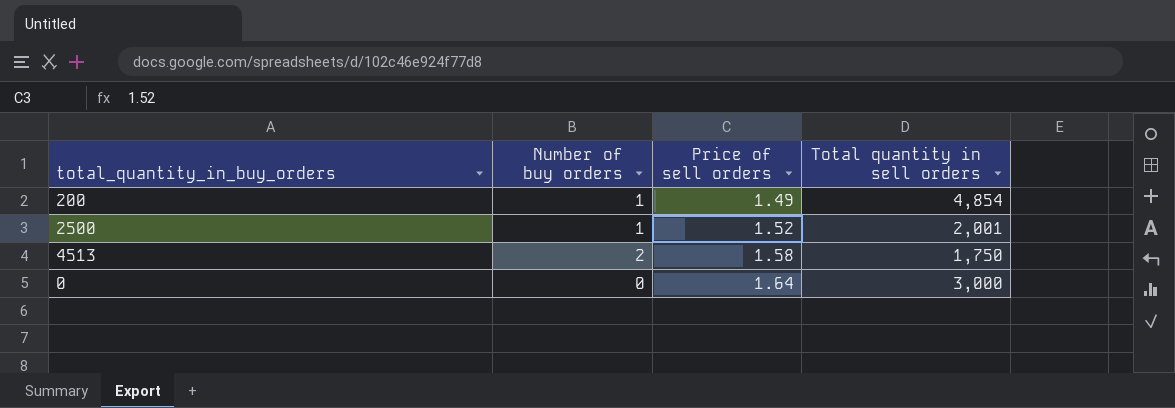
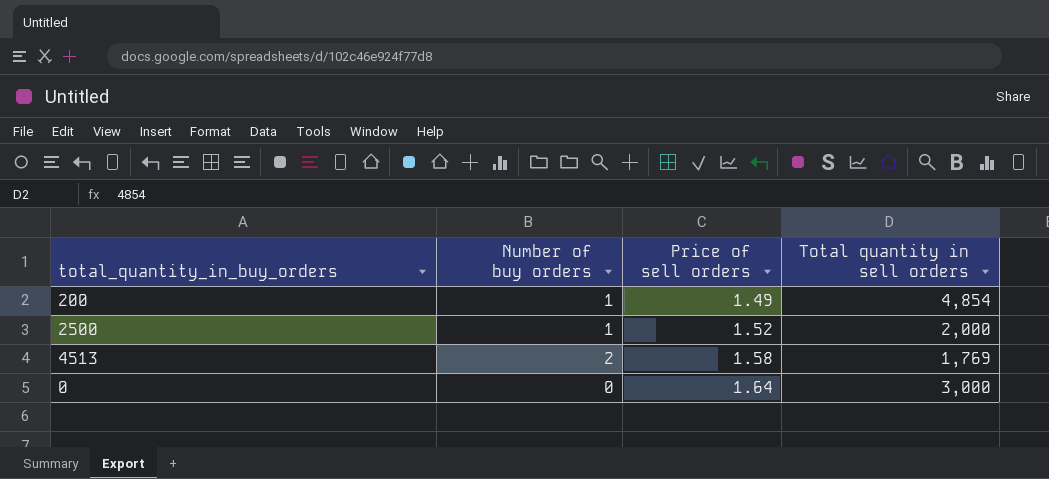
2500 | Total quantity in sell orders: 2,001 -> 2,000
4513 | Total quantity in sell orders: 1,750 -> 1,769

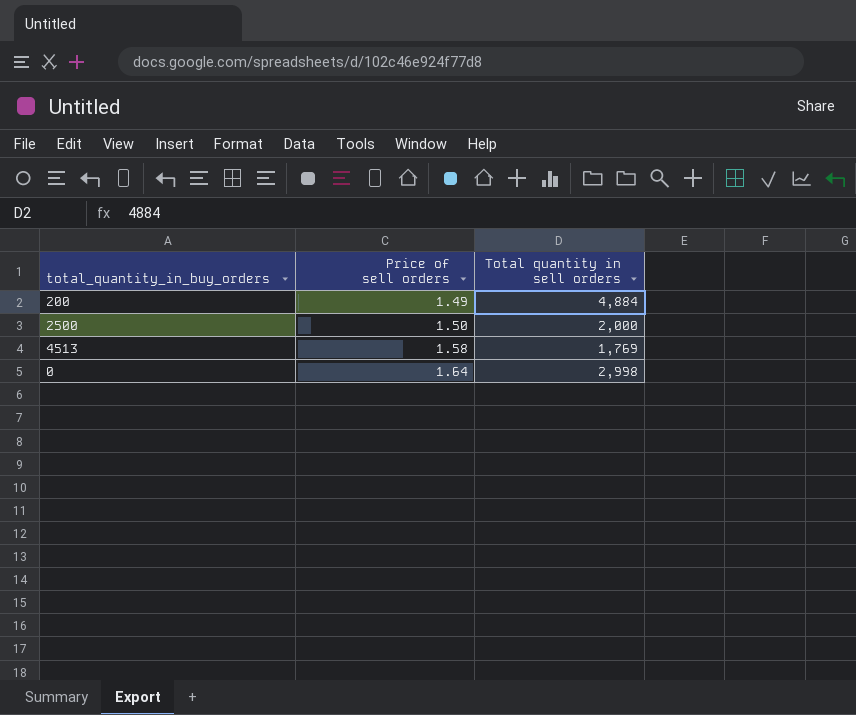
column Number of buy orders | position: 2 -> none
200 | Total quantity in sell orders: 4,854 -> 4,884
2500 | Price of sell orders: 1.52 -> 1.50
0 | Total quantity in sell orders: 3,000 -> 2,998

